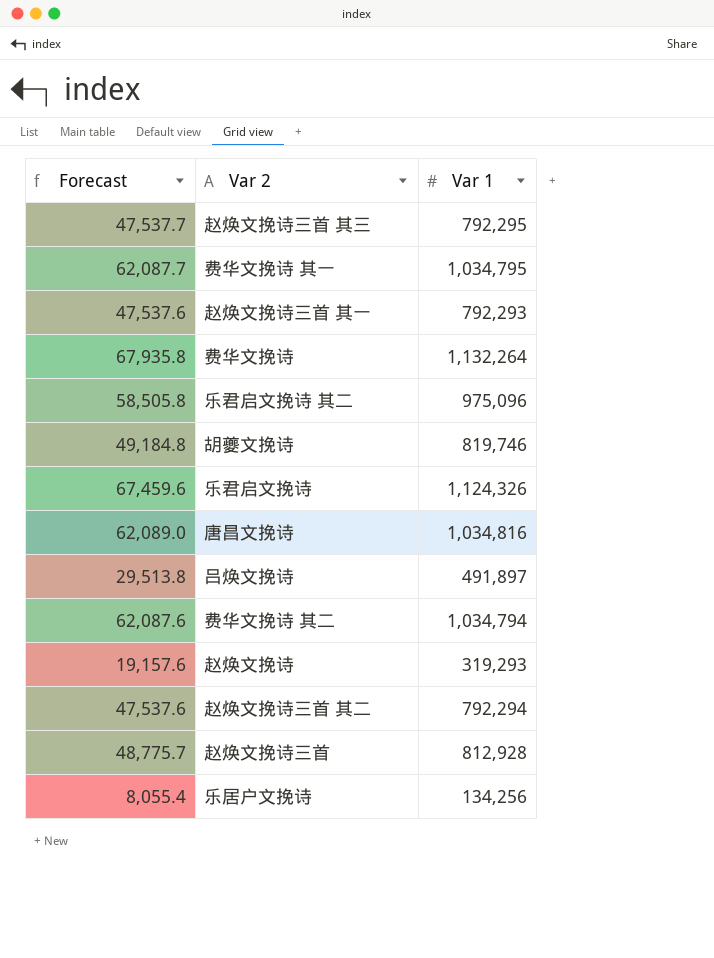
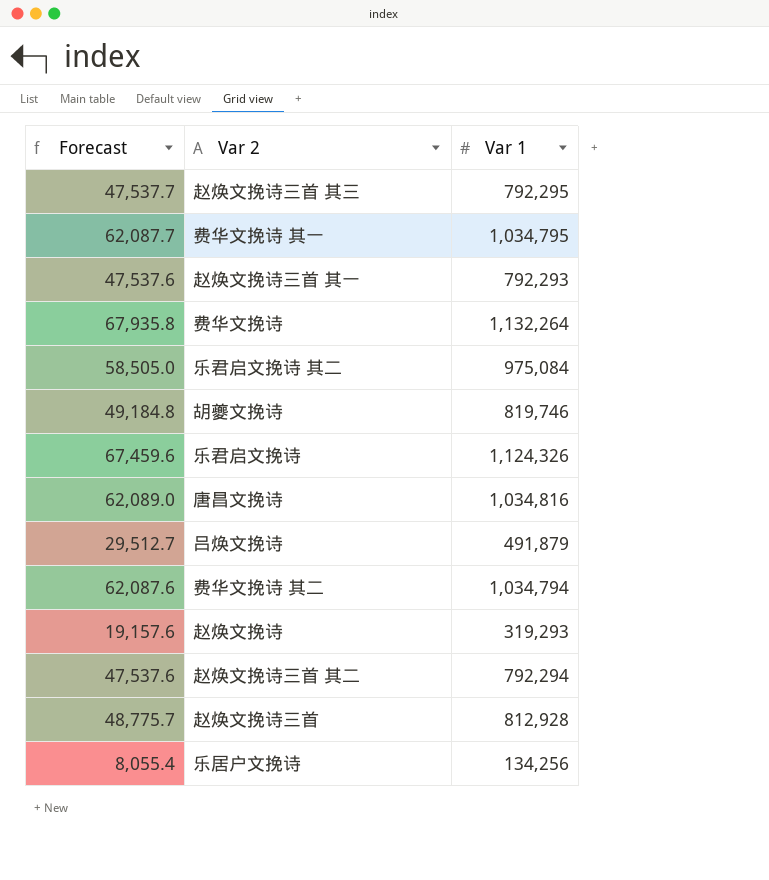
乐君启文挽诗 其二 | Forecast: 58,505.8 -> 58,505.0
乐君启文挽诗 其二 | Var 1: 975,096 -> 975,084
吕焕文挽诗 | Forecast: 29,513.8 -> 29,512.7
吕焕文挽诗 | Var 1: 491,897 -> 491,879

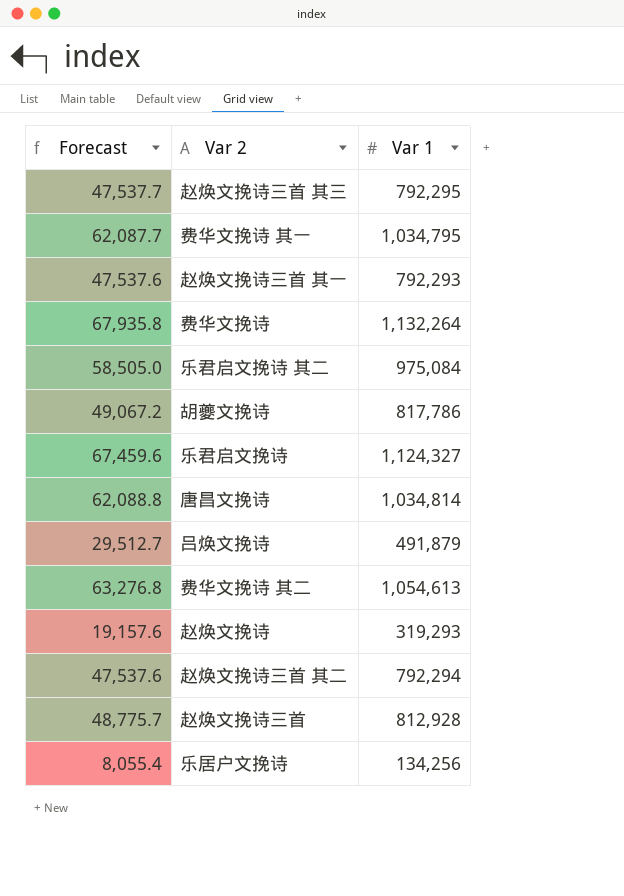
胡夔文挽诗 | Forecast: 49,184.8 -> 49,067.2
胡夔文挽诗 | Var 1: 819,746 -> 817,786
乐君启文挽诗 | Var 1: 1,124,326 -> 1,124,327
唐昌文挽诗 | Forecast: 62,089.0 -> 62,088.8
唐昌文挽诗 | Var 1: 1,034,816 -> 1,034,814
费华文挽诗 其二 | Forecast: 62,087.6 -> 63,276.8
费华文挽诗 其二 | Var 1: 1,034,794 -> 1,054,613

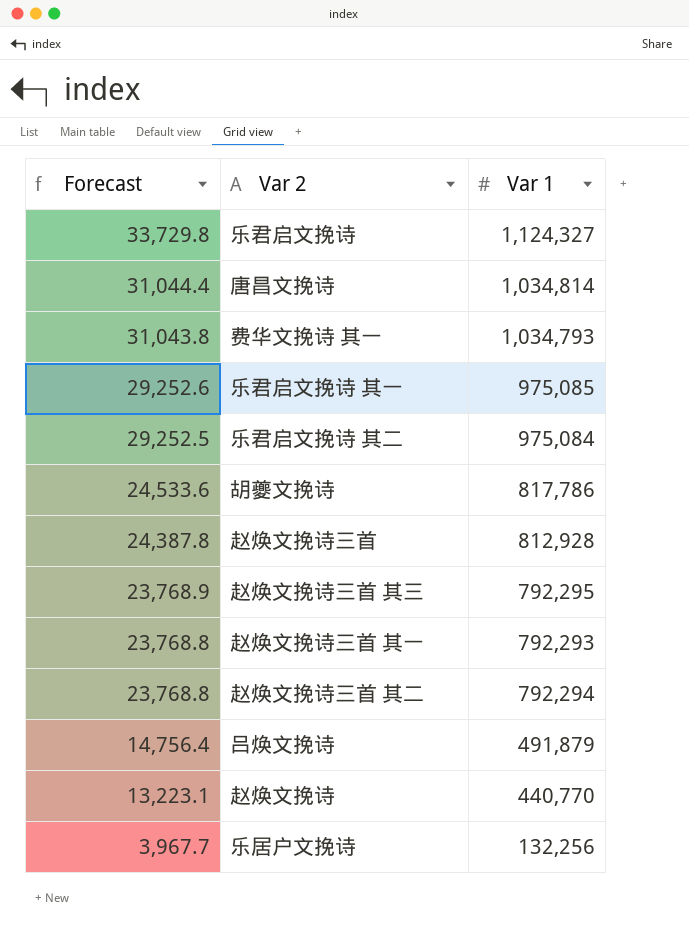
row order: none -> Forecast descending
column Forecast | formula: [Var 1] * 0.06 -> [Var 1] * 0.03
row 费华文挽诗: 67,935.8 | 1,132,264 -> none
row 费华文挽诗 其二: 63,276.8 | 1,054,613 -> none
费华文挽诗 其一 | Var 1: 1,034,795 -> 1,034,793
row 乐君启文挽诗 其一: none -> 29,252.6 | 975,085
赵焕文挽诗 | Var 1: 319,293 -> 440,770
乐居户文挽诗 | Var 1: 134,256 -> 132,256

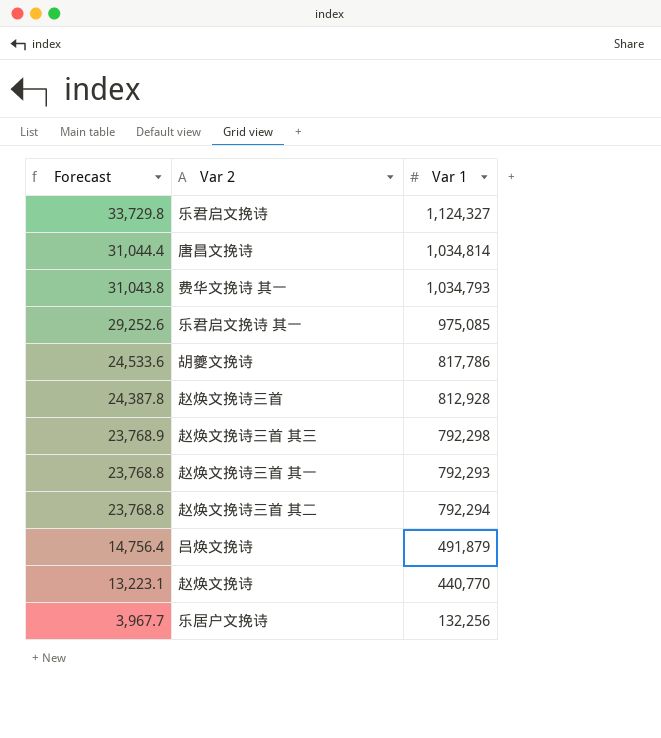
row 乐君启文挽诗 其二: 29,252.5 | 975,084 -> none
赵焕文挽诗三首 其三 | Var 1: 792,295 -> 792,298

